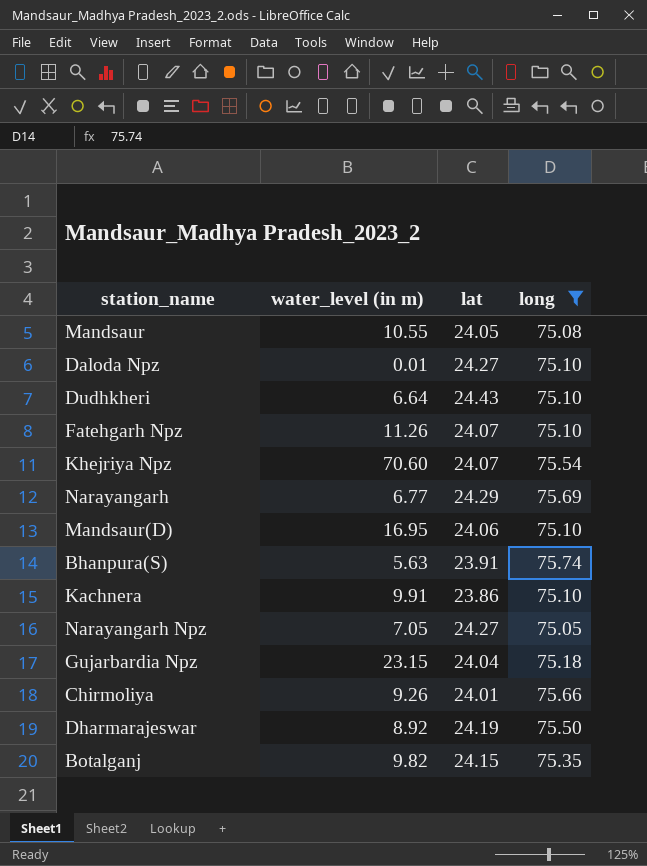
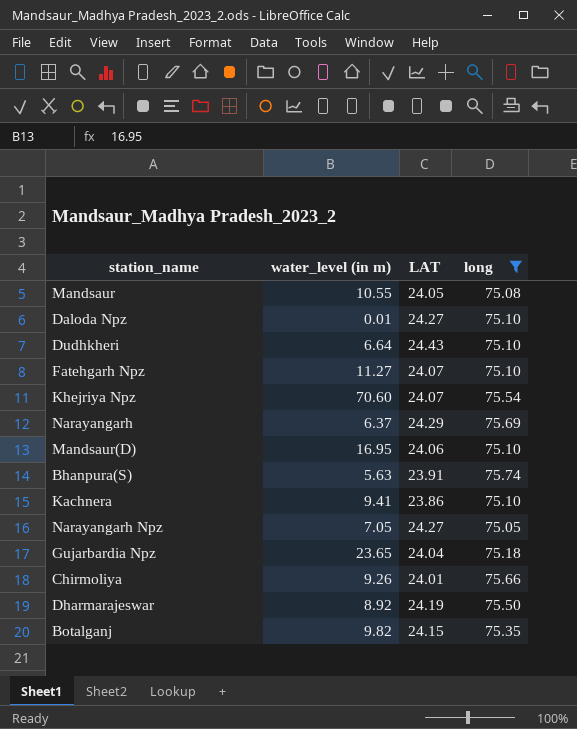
column name: lat -> LAT
Fatehgarh Npz | water_level (in m): 11.26 -> 11.27
Narayangarh | water_level (in m): 6.77 -> 6.37
Kachnera | water_level (in m): 9.91 -> 9.41
Gujarbardia Npz | water_level (in m): 23.15 -> 23.65

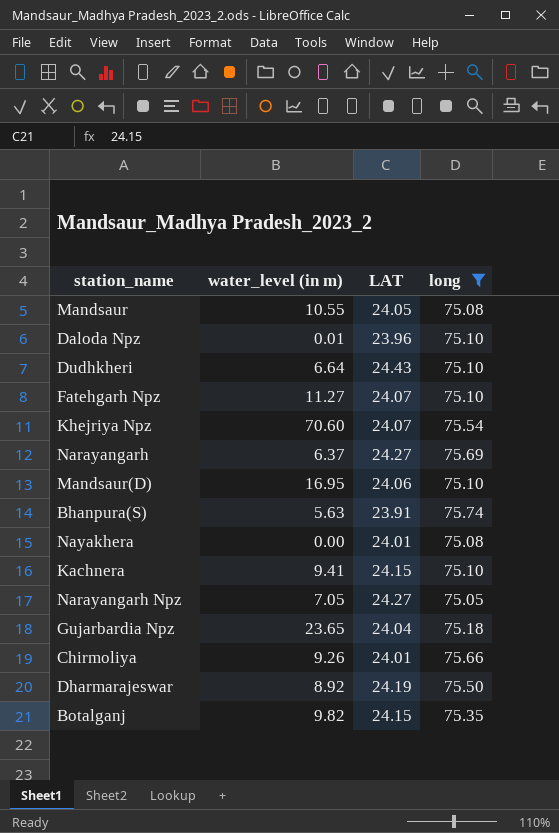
Daloda Npz | LAT: 24.27 -> 23.96
Narayangarh | LAT: 24.29 -> 24.27
row Nayakhera: none -> 0.00 | 24.01 | 75.08
Kachnera | LAT: 23.86 -> 24.15

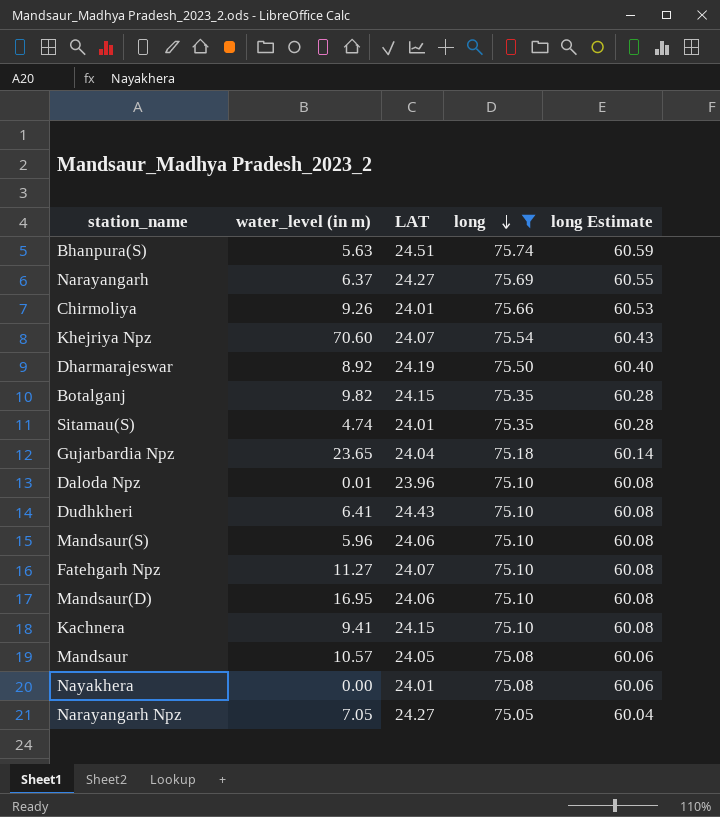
row order: none -> long descending
column long Estimate | formula: none -> [long] * 0.8
Bhanpura(S) | LAT: 23.91 -> 24.51
row Sitamau(S): none -> 4.74 | 24.01 | 75.35 | 60.28
Dudhkheri | water_level (in m): 6.64 -> 6.41
row Mandsaur(S): none -> 5.96 | 24.06 | 75.10 | 60.08
Mandsaur | water_level (in m): 10.55 -> 10.57

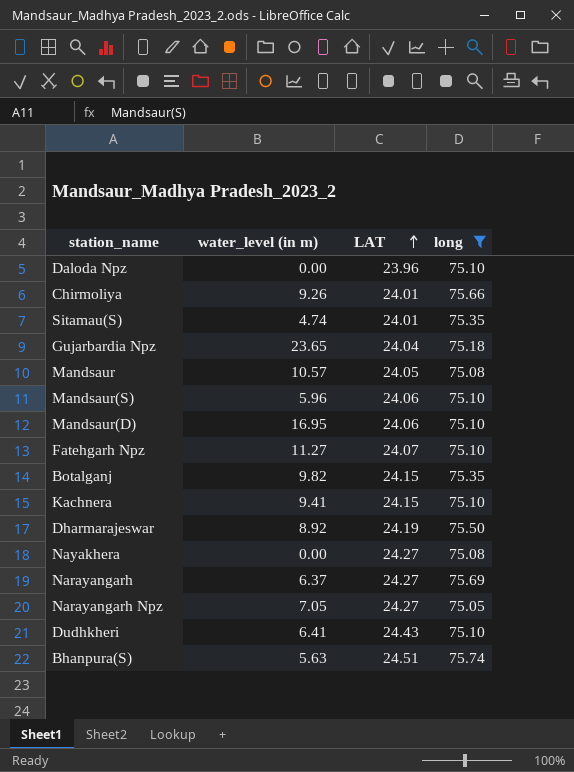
row order: long descending -> LAT ascending
column long Estimate | formula: [long] * 0.8 -> none
row Khejriya Npz: 70.60 | 24.07 | 75.54 | 60.43 -> none
Daloda Npz | water_level (in m): 0.01 -> 0.00
Nayakhera | LAT: 24.01 -> 24.27

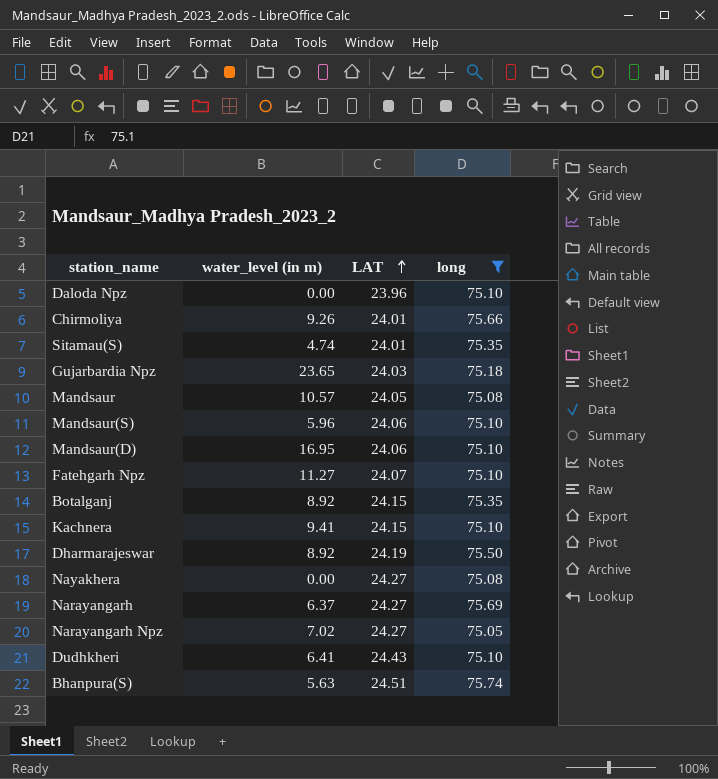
Gujarbardia Npz | LAT: 24.04 -> 24.03
Botalganj | water_level (in m): 9.82 -> 8.92
Narayangarh Npz | water_level (in m): 7.05 -> 7.02

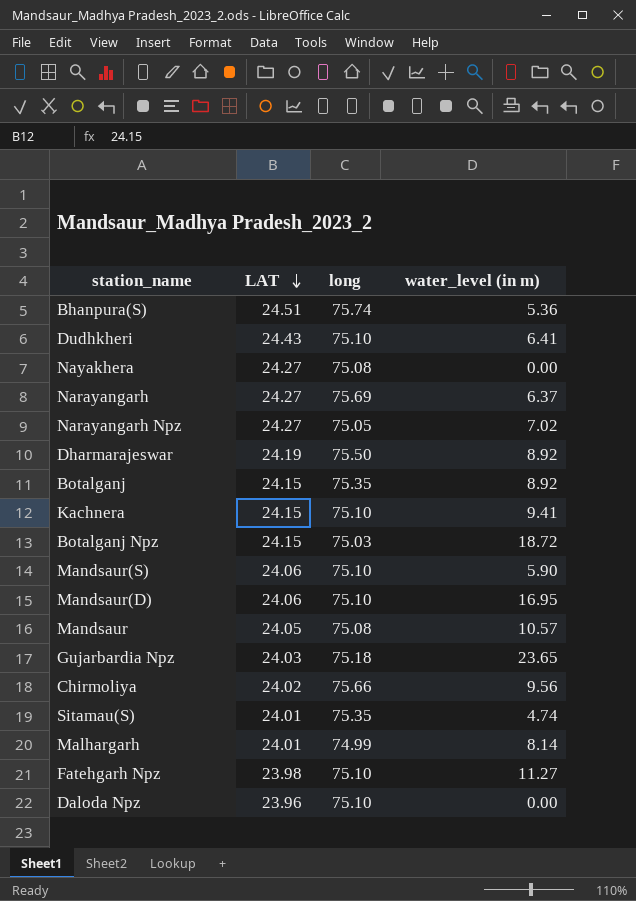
filter: long >= 75.05 -> none
row order: LAT ascending -> LAT descending
column water_level (in m) | position: 2 -> 4
Bhanpura(S) | water_level (in m): 5.63 -> 5.36
Mandsaur(S) | water_level (in m): 5.96 -> 5.90
Chirmoliya | LAT: 24.01 -> 24.02
Chirmoliya | water_level (in m): 9.26 -> 9.56
Fatehgarh Npz | LAT: 24.07 -> 23.98

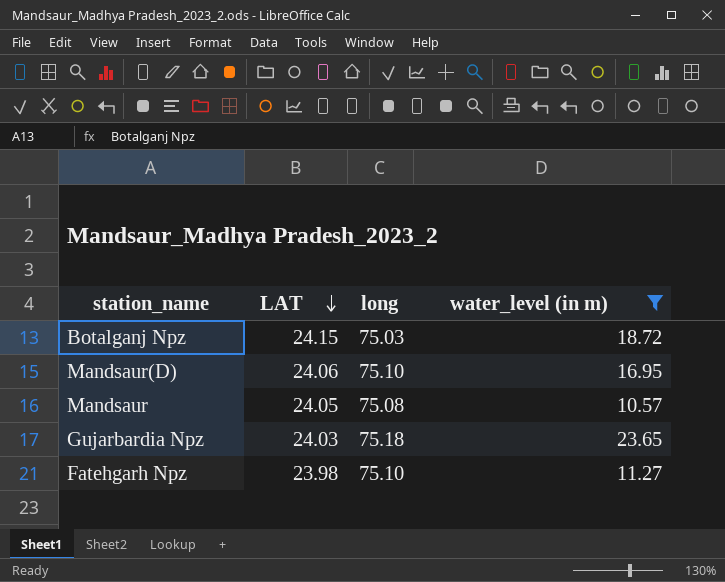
filter: none -> water_level (in m) >= 10.57

